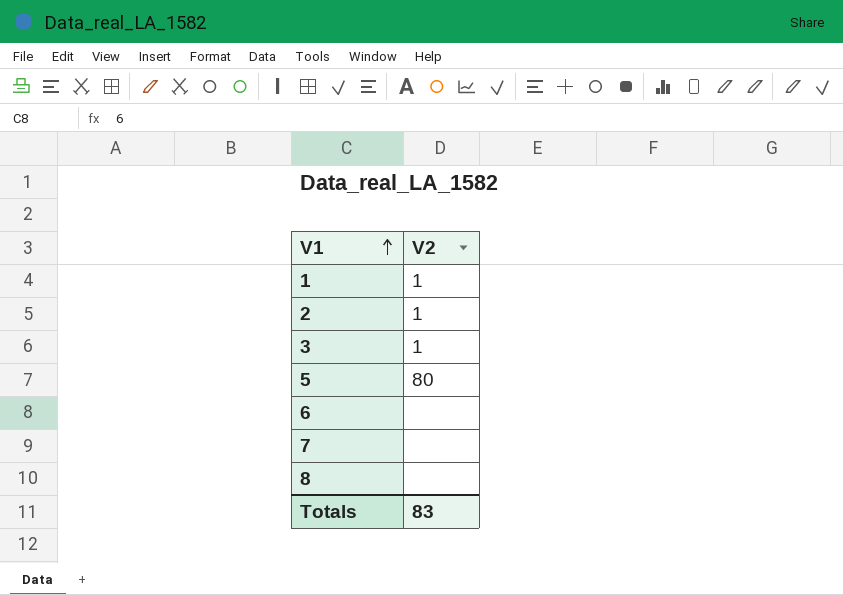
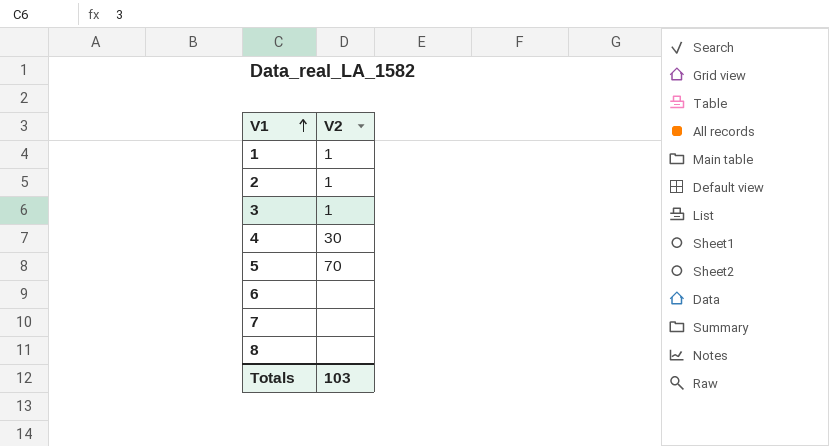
row 4: none -> 30
5 | V2: 80 -> 70
Totals | V2: 83 -> 103

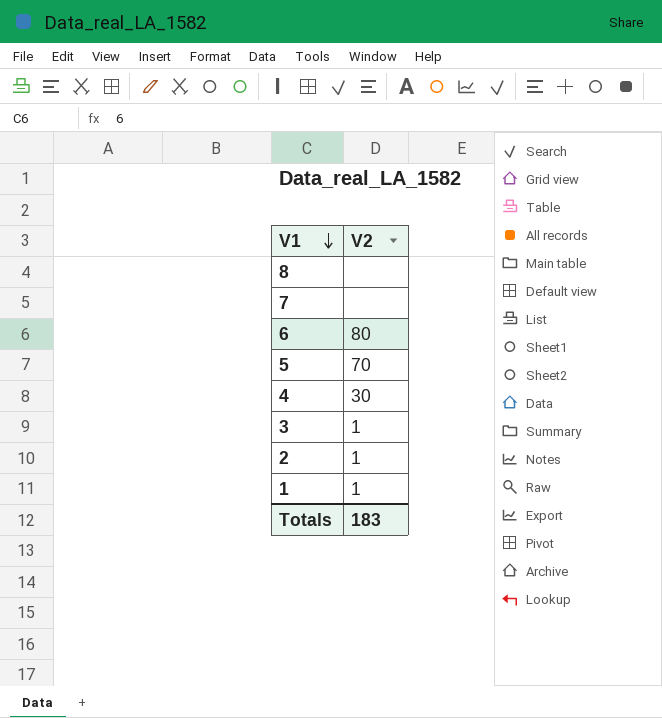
row order: V1 ascending -> V1 descending
6 | V2: none -> 80
Totals | V2: 103 -> 183

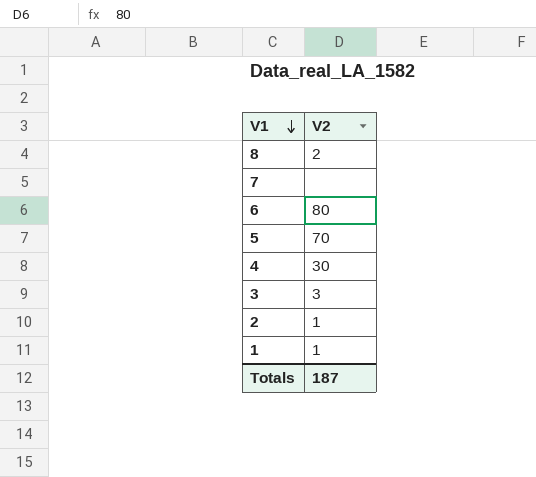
8 | V2: none -> 2
3 | V2: 1 -> 3
Totals | V2: 183 -> 187

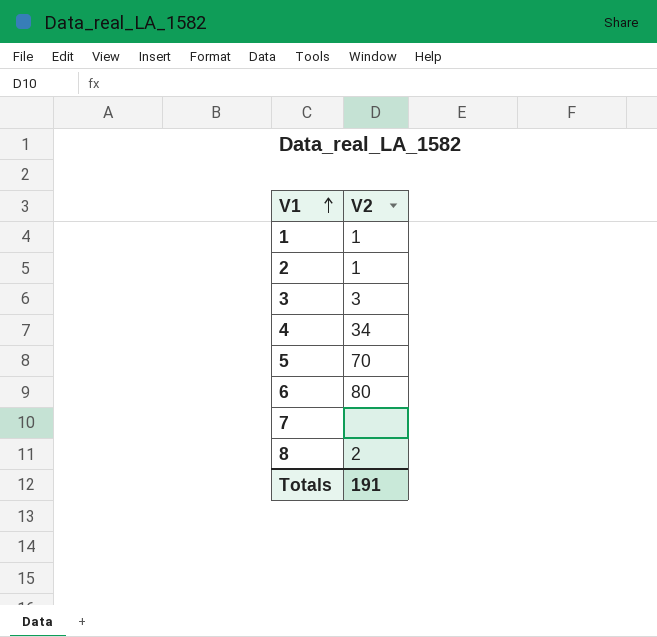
row order: V1 descending -> V1 ascending
4 | V2: 30 -> 34
Totals | V2: 187 -> 191

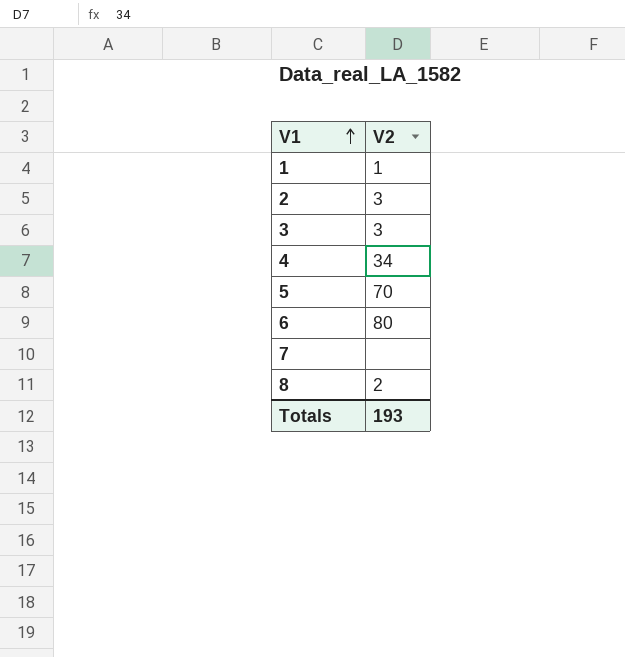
2 | V2: 1 -> 3
Totals | V2: 191 -> 193

